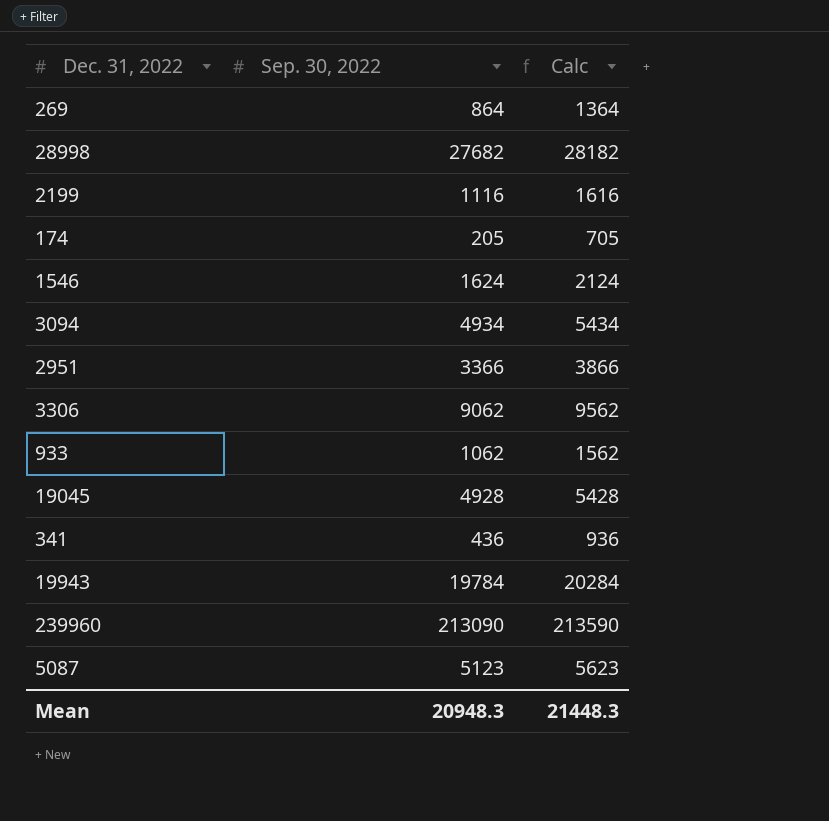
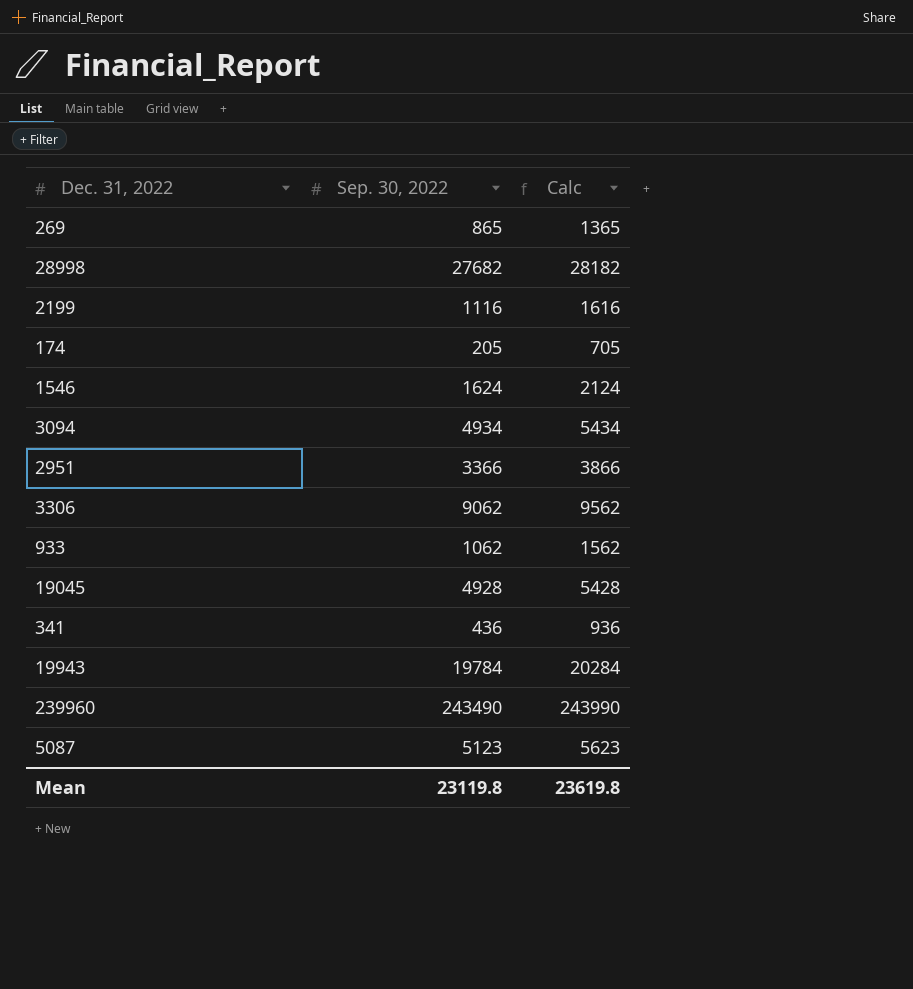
269 | Sep. 30, 2022: 864 -> 865
269 | Calc: 1364 -> 1365
239960 | Sep. 30, 2022: 213090 -> 243490
239960 | Calc: 213590 -> 243990
Mean | Sep. 30, 2022: 20948.3 -> 23119.8
Mean | Calc: 21448.3 -> 23619.8

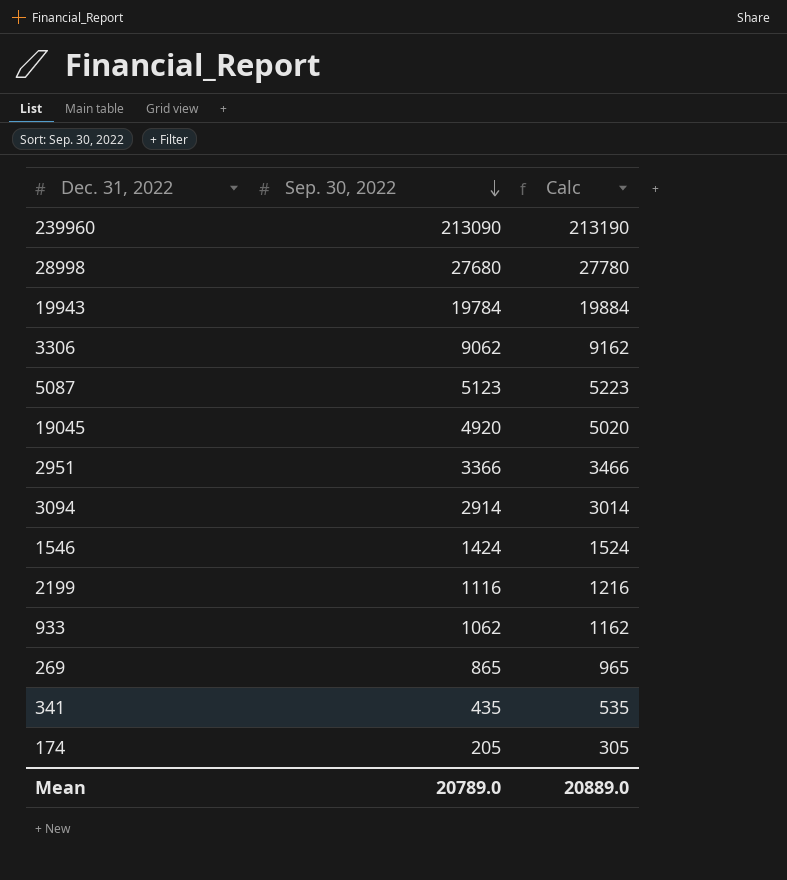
row order: none -> Sep. 30, 2022 descending
column Calc | formula: [Sep. 30, 2022] + 500 -> [Sep. 30, 2022] + 100
239960 | Sep. 30, 2022: 243490 -> 213090
28998 | Sep. 30, 2022: 27682 -> 27680
19045 | Sep. 30, 2022: 4928 -> 4920
3094 | Sep. 30, 2022: 4934 -> 2914
1546 | Sep. 30, 2022: 1624 -> 1424
341 | Sep. 30, 2022: 436 -> 435
Mean | Sep. 30, 2022: 23119.8 -> 20789.0
Mean | Calc: 23619.8 -> 20889.0

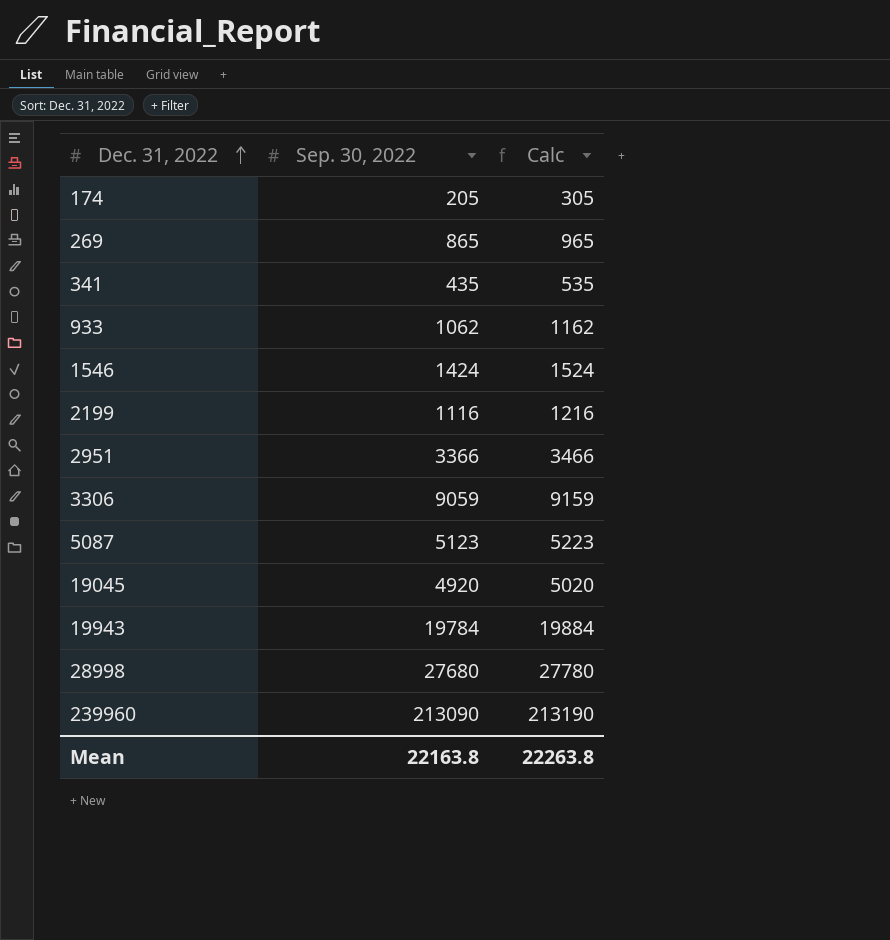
row order: Sep. 30, 2022 descending -> Dec. 31, 2022 ascending
row 3094: 2914 | 3014 -> none
3306 | Sep. 30, 2022: 9062 -> 9059
3306 | Calc: 9162 -> 9159
Mean | Sep. 30, 2022: 20789.0 -> 22163.8
Mean | Calc: 20889.0 -> 22263.8

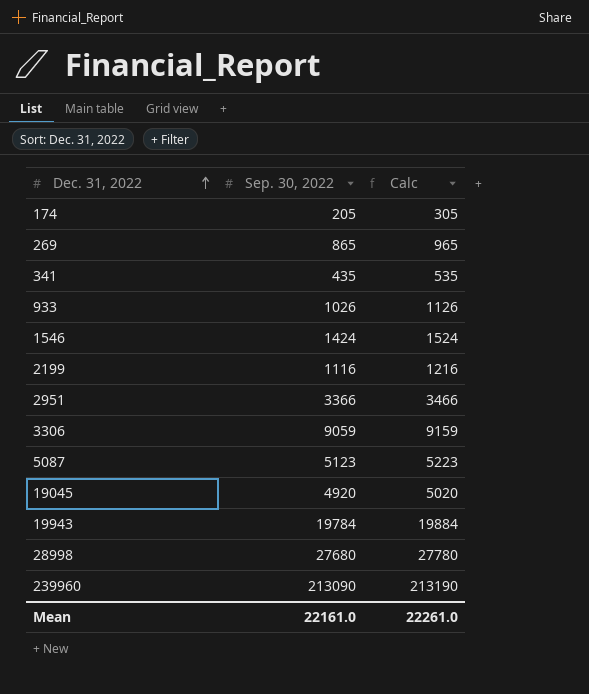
933 | Sep. 30, 2022: 1062 -> 1026
933 | Calc: 1162 -> 1126
Mean | Sep. 30, 2022: 22163.8 -> 22161.0
Mean | Calc: 22263.8 -> 22261.0

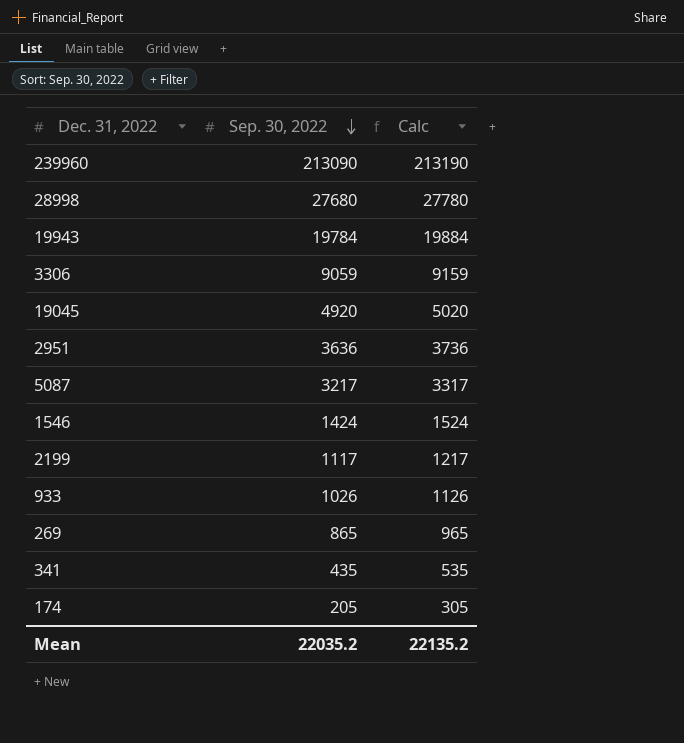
row order: Dec. 31, 2022 ascending -> Sep. 30, 2022 descending
2951 | Sep. 30, 2022: 3366 -> 3636
2951 | Calc: 3466 -> 3736
5087 | Sep. 30, 2022: 5123 -> 3217
5087 | Calc: 5223 -> 3317
2199 | Sep. 30, 2022: 1116 -> 1117
2199 | Calc: 1216 -> 1217
Mean | Sep. 30, 2022: 22161.0 -> 22035.2
Mean | Calc: 22261.0 -> 22135.2

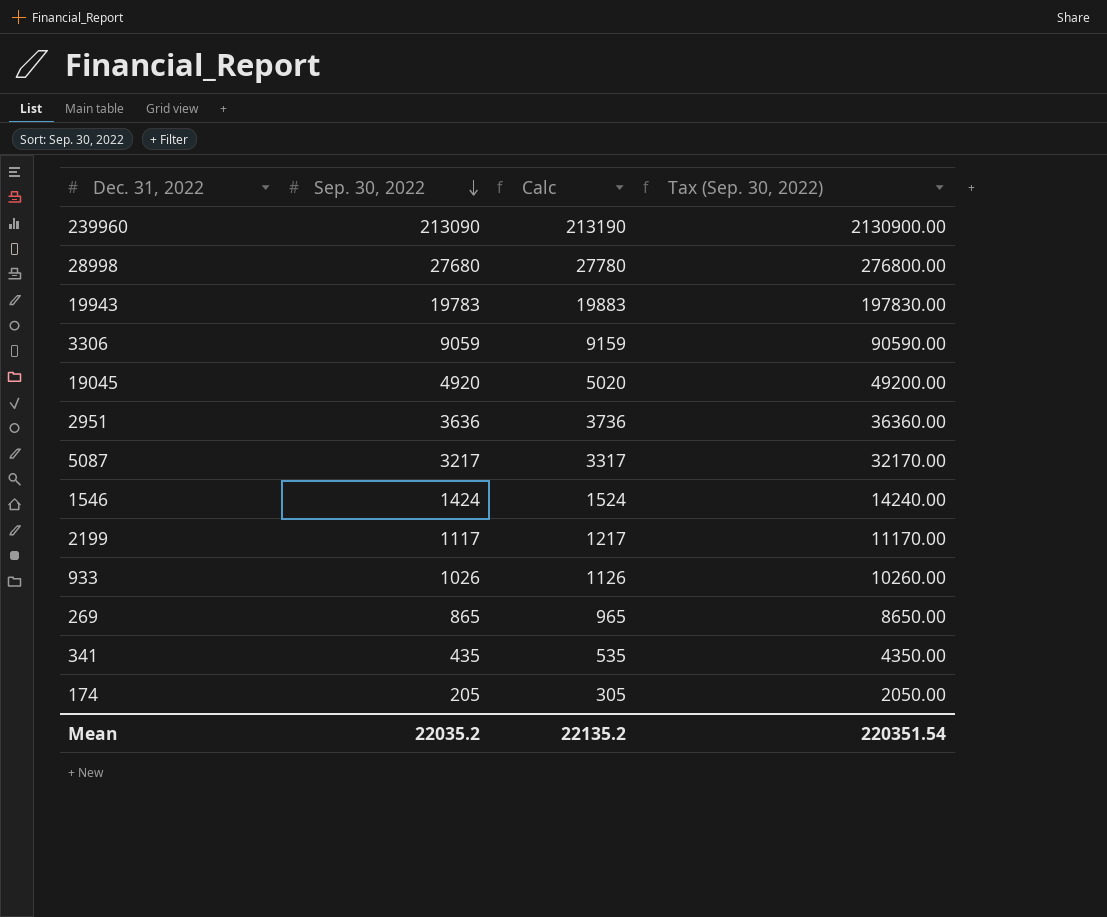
column Tax (Sep. 30, 2022) | formula: none -> [Sep. 30, 2022] * 10
19943 | Sep. 30, 2022: 19784 -> 19783
19943 | Calc: 19884 -> 19883

